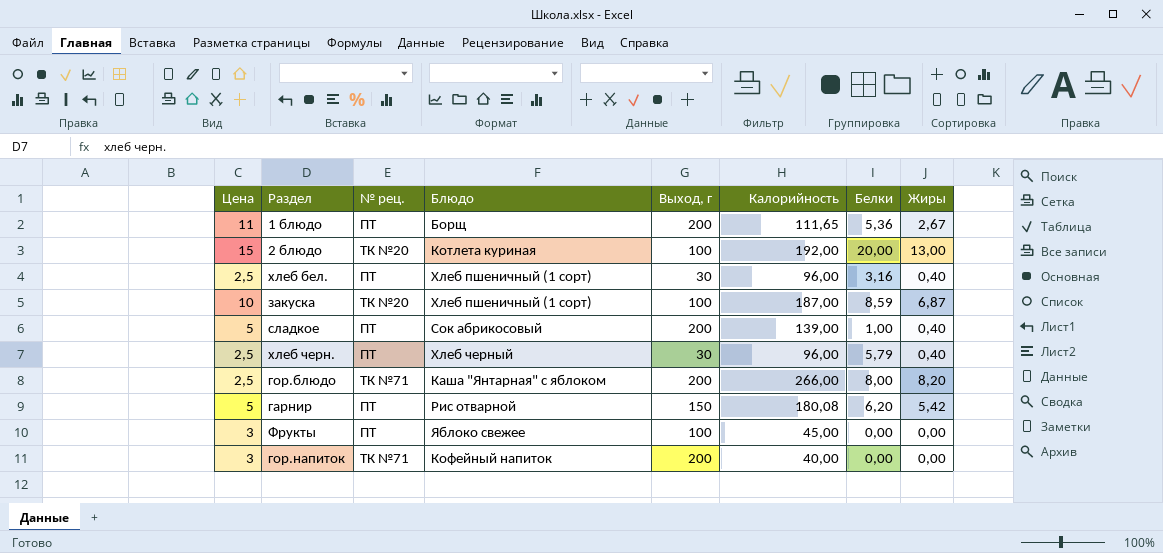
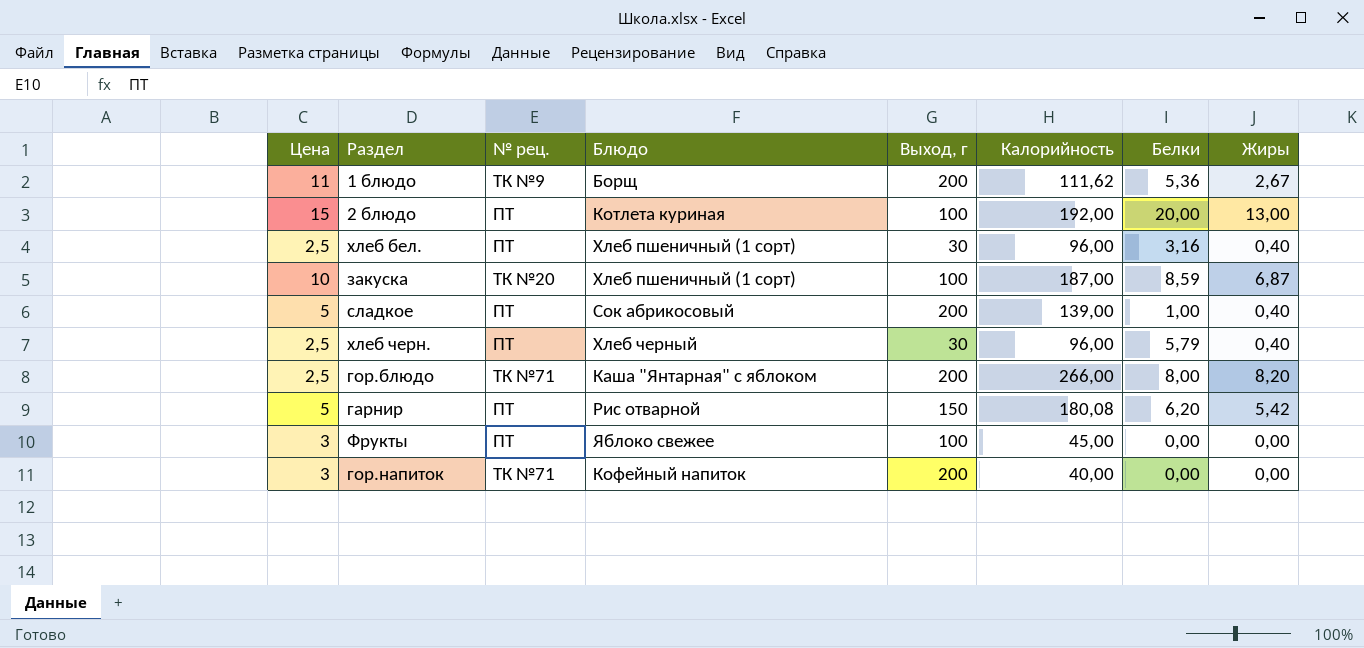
1 блюдо | № рец.: ПТ -> ТК №9
1 блюдо | Калорийность: 111,65 -> 111,62
2 блюдо | № рец.: ТК №20 -> ПТ

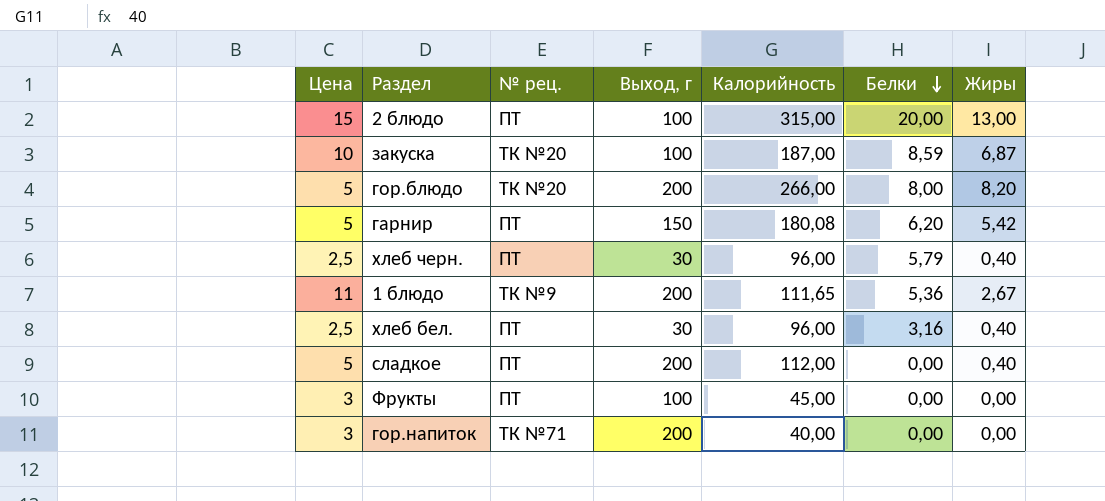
row order: none -> Белки descending
column Блюдо | position: 4 -> none
2 блюдо | Калорийность: 192,00 -> 315,00
гор.блюдо | Цена: 2,5 -> 5
гор.блюдо | № рец.: ТК №71 -> ТК №20
1 блюдо | Калорийность: 111,62 -> 111,65
сладкое | Калорийность: 139,00 -> 112,00
сладкое | Белки: 1,00 -> 0,00

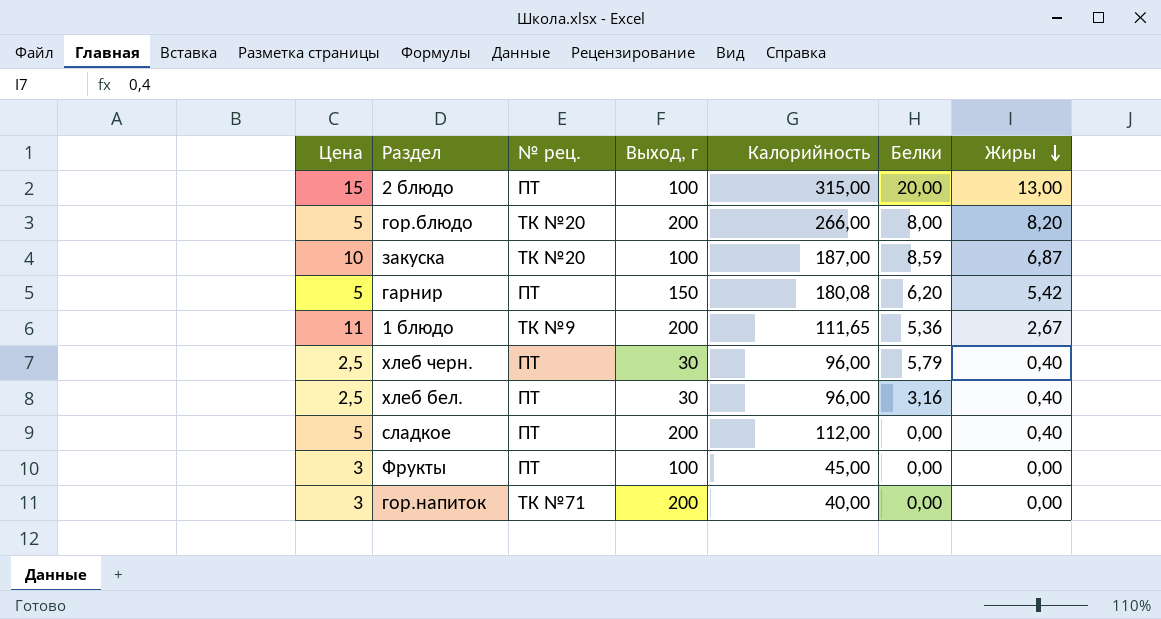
row order: Белки descending -> Жиры descending

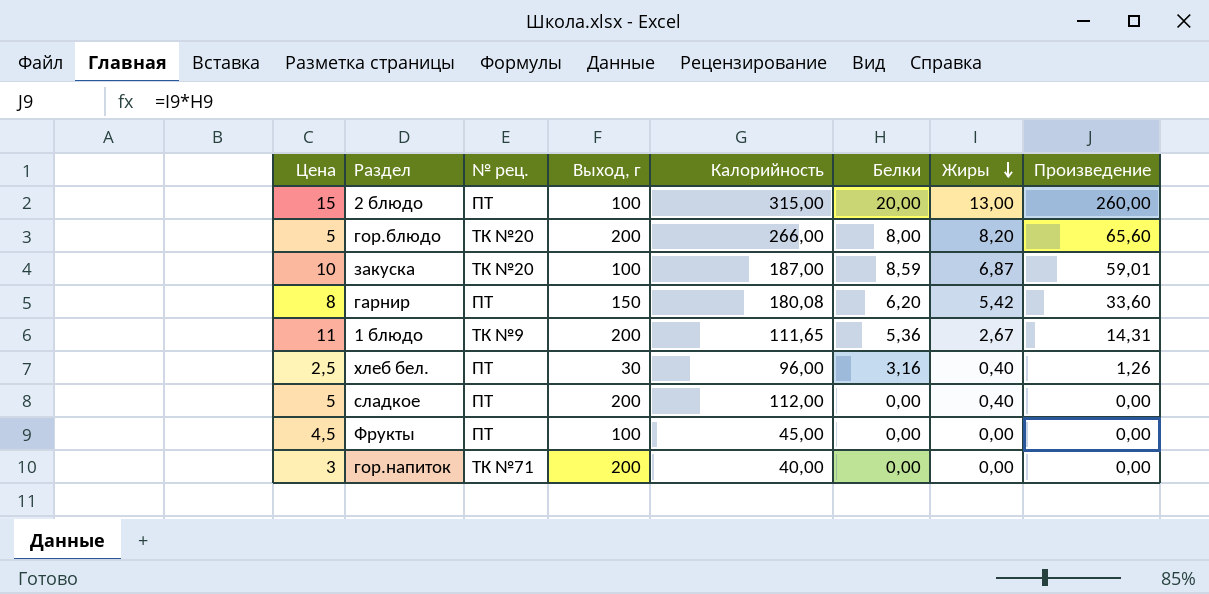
column Произведение | formula: none -> [Белки] * [Жиры]
row хлеб черн.: 2,5 | ПТ | 30 | 96,00 | 5,79 | 0,40 -> none
гарнир | Цена: 5 -> 8
Фрукты | Цена: 3 -> 4,5

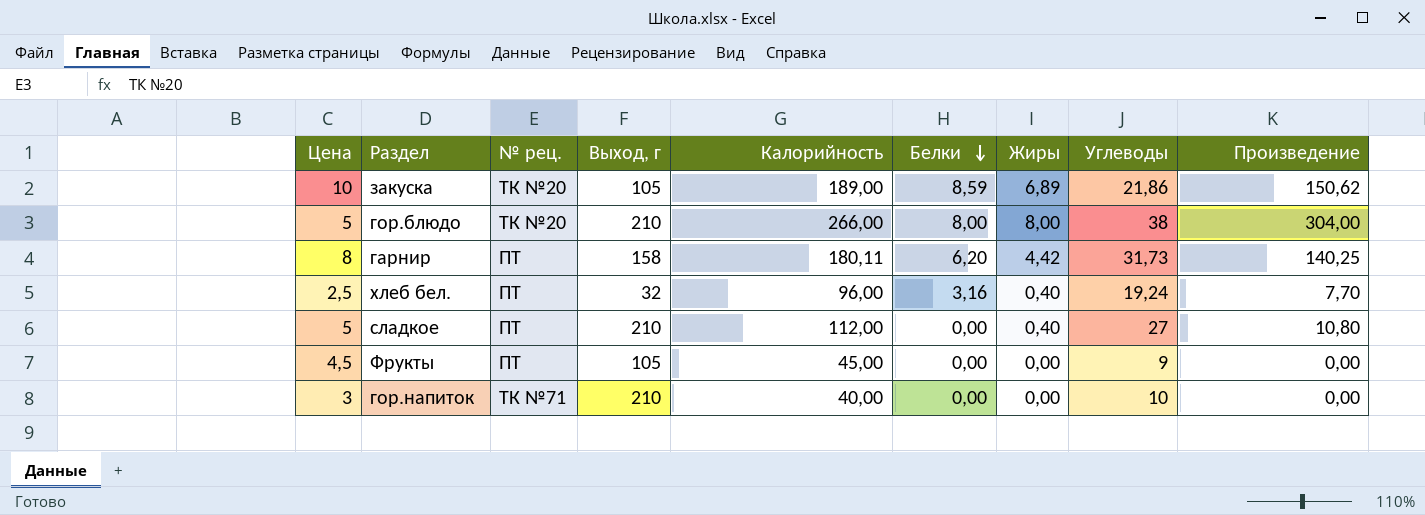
row order: Жиры descending -> Белки descending
column Углеводы | position: none -> 8
column Произведение | formula: [Белки] * [Жиры] -> [Жиры] * [Углеводы]
row 2 блюдо: 15 | ПТ | 100 | 315,00 | 20,00 | 13,00 | 260,00 -> none
row 1 блюдо: 11 | ТК №9 | 200 | 111,65 | 5,36 | 2,67 | 14,31 -> none
закуска | Выход, г: 100 -> 105
закуска | Калорийность: 187,00 -> 189,00
закуска | Жиры: 6,87 -> 6,89
гор.блюдо | Выход, г: 200 -> 210
гор.блюдо | Жиры: 8,20 -> 8,00
гарнир | Выход, г: 150 -> 158
гарнир | Калорийность: 180,08 -> 180,11
гарнир | Жиры: 5,42 -> 4,42
хлеб бел. | Выход, г: 30 -> 32
сладкое | Выход, г: 200 -> 210
Фрукты | Выход, г: 100 -> 105
гор.напиток | Выход, г: 200 -> 210

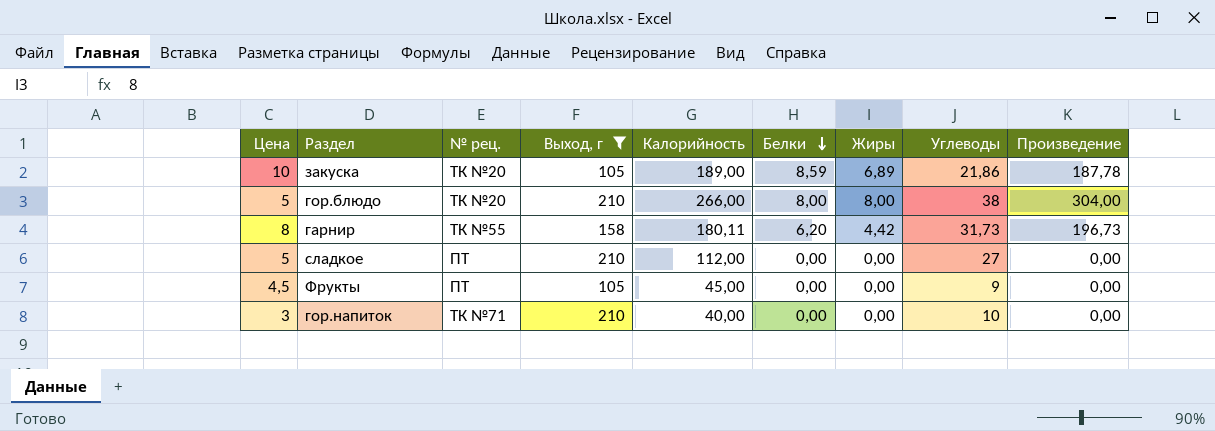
filter: none -> Выход, г != 32
column Произведение | formula: [Жиры] * [Углеводы] -> [Белки] * [Углеводы]
гарнир | № рец.: ПТ -> ТК №55
сладкое | Жиры: 0,40 -> 0,00

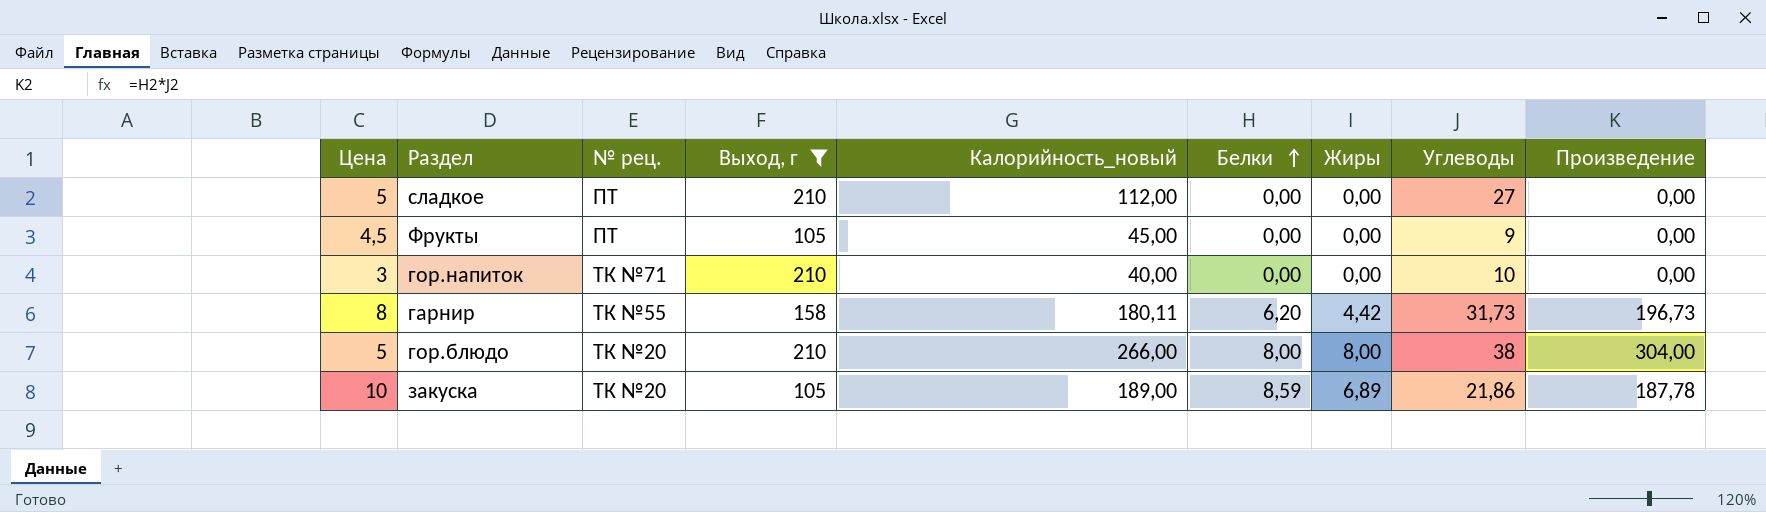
row order: Белки descending -> Белки ascending
column name: Калорийность -> Калорийность_новый

